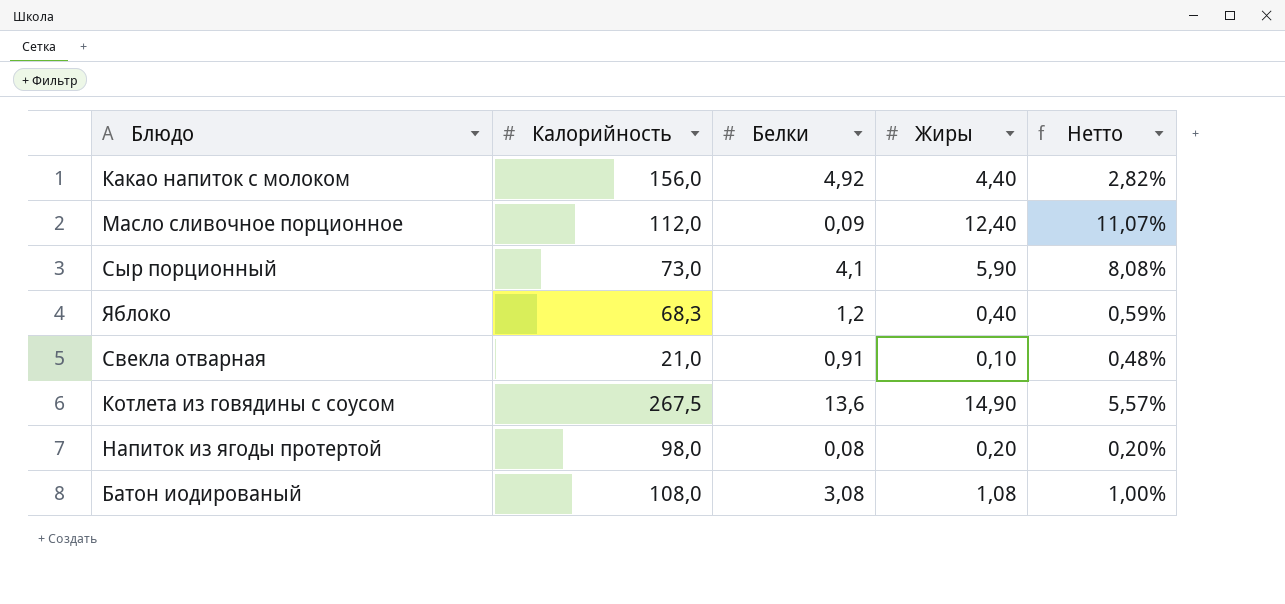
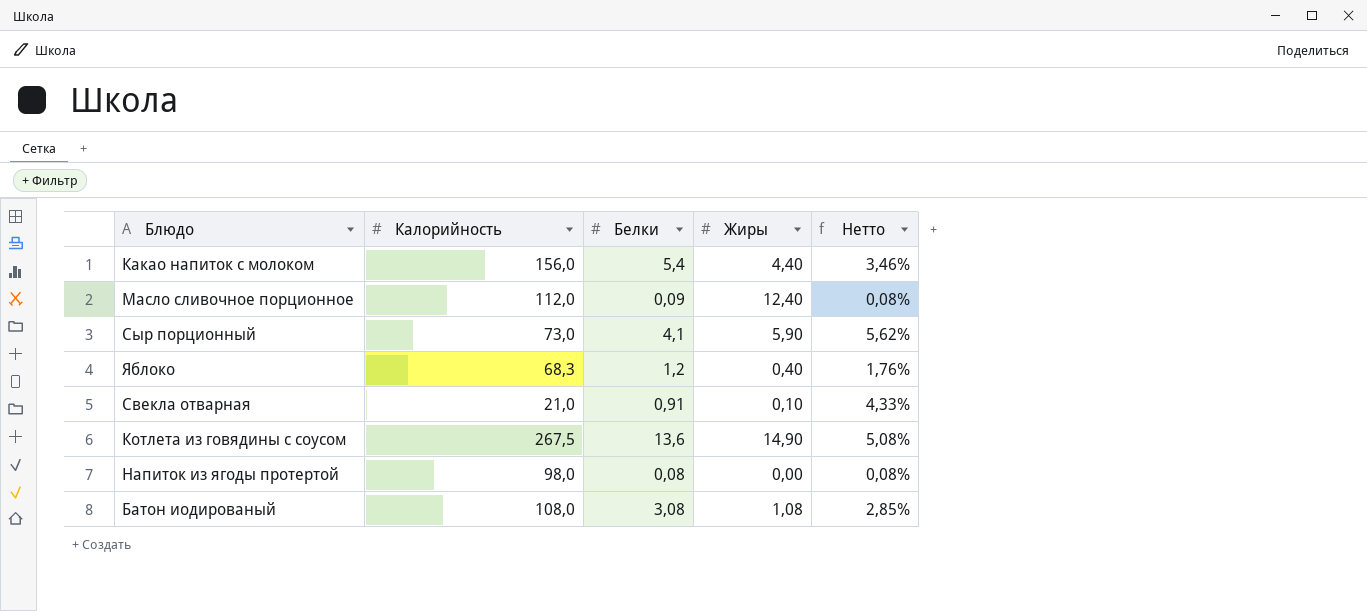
column Нетто | formula: [Жиры] / [Калорийность] -> [Белки] / [Калорийность]
Какао напиток с молоком | Белки: 4,92 -> 5,4
Напиток из ягоды протертой | Жиры: 0,20 -> 0,00

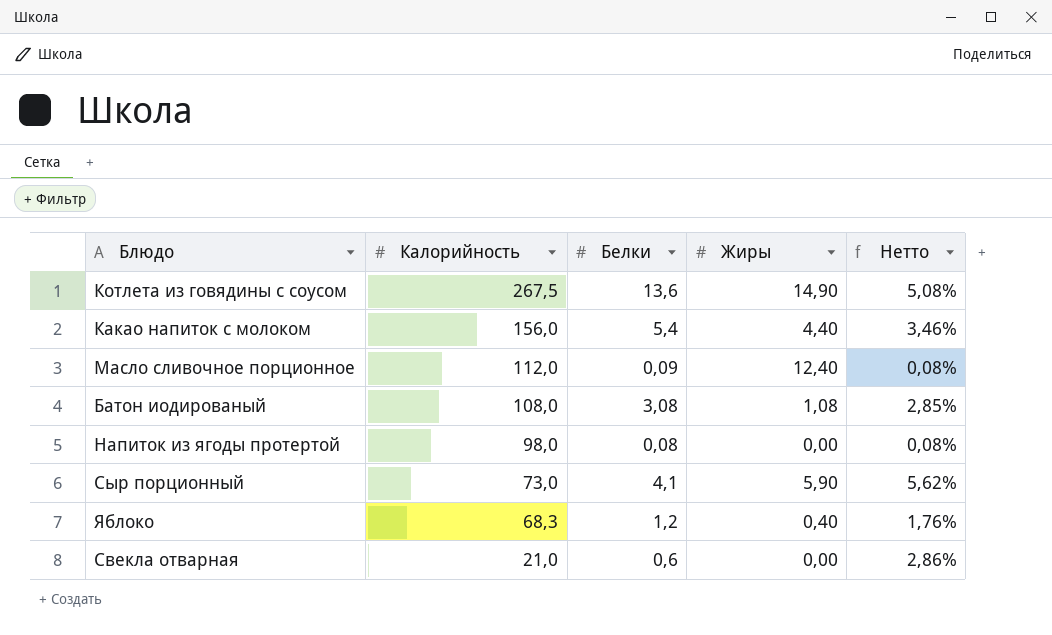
row order: none -> Калорийность descending
Свекла отварная | Белки: 0,91 -> 0,6
Свекла отварная | Жиры: 0,10 -> 0,00
Свекла отварная | Нетто: 4,33% -> 2,86%

